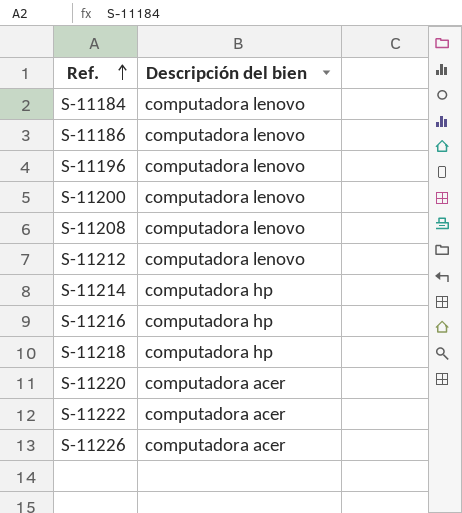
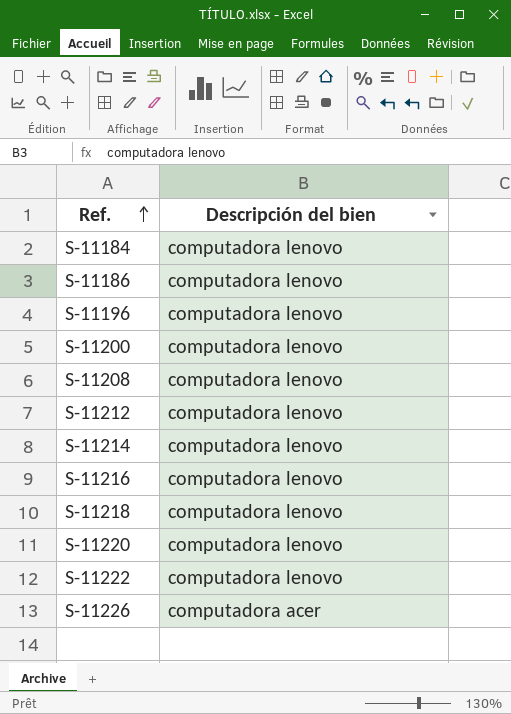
S-11214 | Descripción del bien: computadora hp -> computadora lenovo
S-11216 | Descripción del bien: computadora hp -> computadora lenovo
S-11218 | Descripción del bien: computadora hp -> computadora lenovo
S-11220 | Descripción del bien: computadora acer -> computadora lenovo
S-11222 | Descripción del bien: computadora acer -> computadora lenovo

